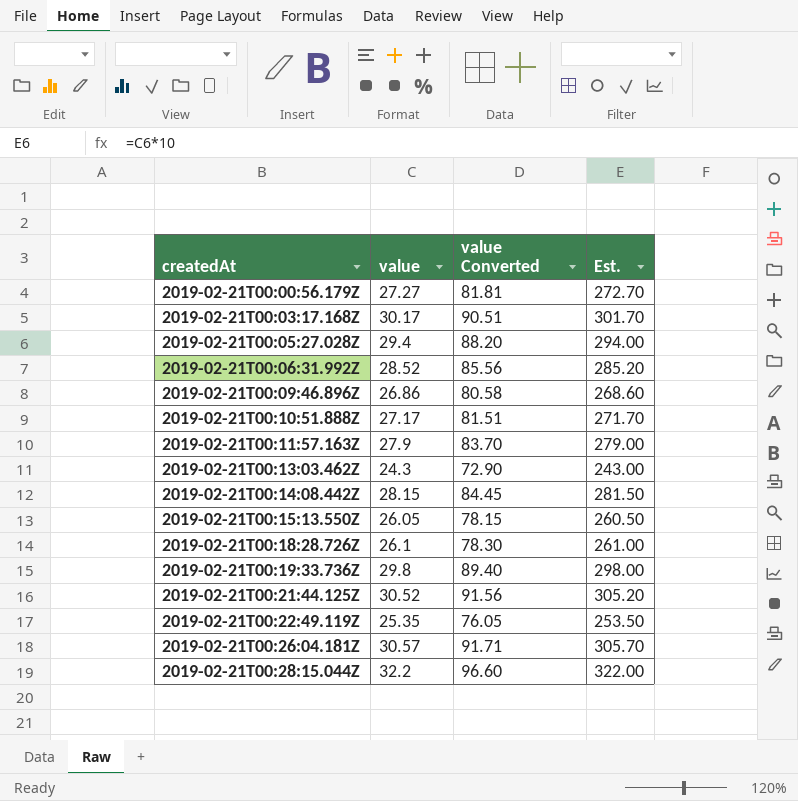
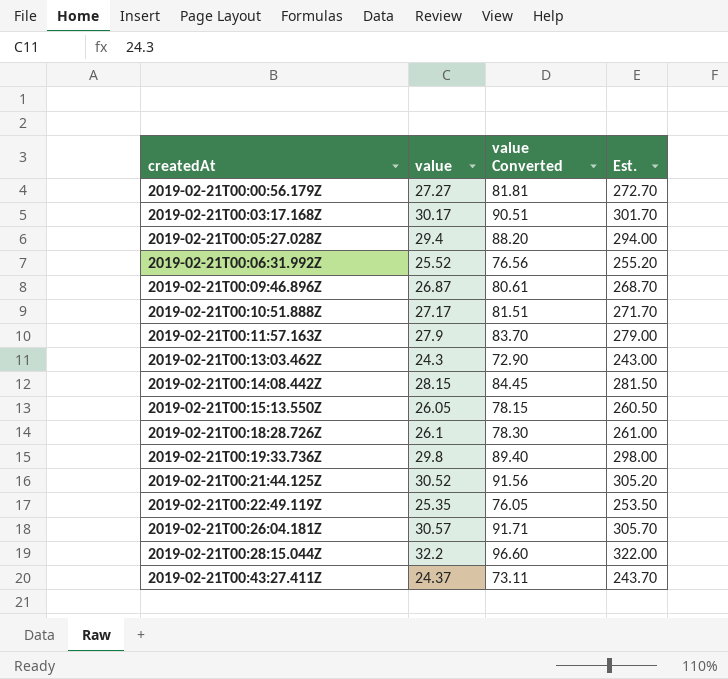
2019-02-21T00:06:31.992Z | value: 28.52 -> 25.52
2019-02-21T00:06:31.992Z | value Converted: 85.56 -> 76.56
2019-02-21T00:06:31.992Z | Est.: 285.20 -> 255.20
2019-02-21T00:09:46.896Z | value: 26.86 -> 26.87
2019-02-21T00:09:46.896Z | value Converted: 80.58 -> 80.61
2019-02-21T00:09:46.896Z | Est.: 268.60 -> 268.70
row 2019-02-21T00:43:27.411Z: none -> 24.37 | 73.11 | 243.70

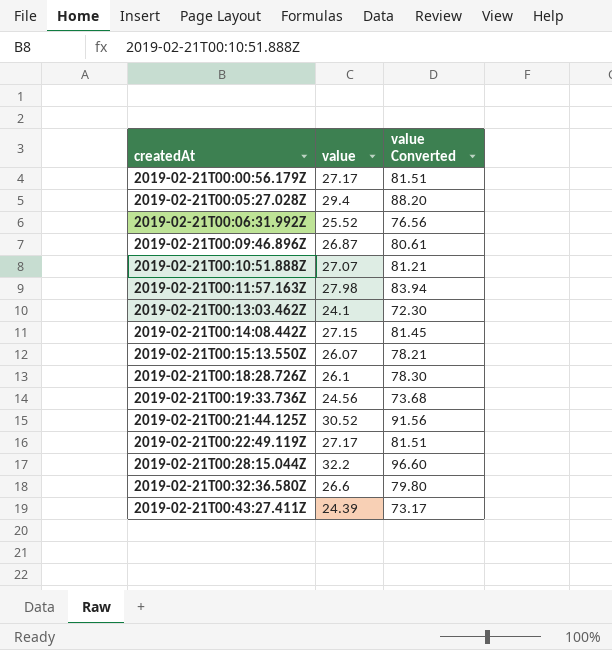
column Est. | formula: [value] * 10 -> none
row 2019-02-21T00:03:17.168Z: 30.17 | 90.51 | 301.70 -> none
row 2019-02-21T00:26:04.181Z: 30.57 | 91.71 | 305.70 -> none
2019-02-21T00:00:56.179Z | value: 27.27 -> 27.17
2019-02-21T00:00:56.179Z | value Converted: 81.81 -> 81.51
2019-02-21T00:10:51.888Z | value: 27.17 -> 27.07
2019-02-21T00:10:51.888Z | value Converted: 81.51 -> 81.21
2019-02-21T00:11:57.163Z | value: 27.9 -> 27.98
2019-02-21T00:11:57.163Z | value Converted: 83.70 -> 83.94
2019-02-21T00:13:03.462Z | value: 24.3 -> 24.1
2019-02-21T00:13:03.462Z | value Converted: 72.90 -> 72.30
2019-02-21T00:14:08.442Z | value: 28.15 -> 27.15
2019-02-21T00:14:08.442Z | value Converted: 84.45 -> 81.45
2019-02-21T00:15:13.550Z | value: 26.05 -> 26.07
2019-02-21T00:15:13.550Z | value Converted: 78.15 -> 78.21
2019-02-21T00:19:33.736Z | value: 29.8 -> 24.56
2019-02-21T00:19:33.736Z | value Converted: 89.40 -> 73.68
2019-02-21T00:22:49.119Z | value: 25.35 -> 27.17
2019-02-21T00:22:49.119Z | value Converted: 76.05 -> 81.51
row 2019-02-21T00:32:36.580Z: none -> 26.6 | 79.80
2019-02-21T00:43:27.411Z | value: 24.37 -> 24.39
2019-02-21T00:43:27.411Z | value Converted: 73.11 -> 73.17

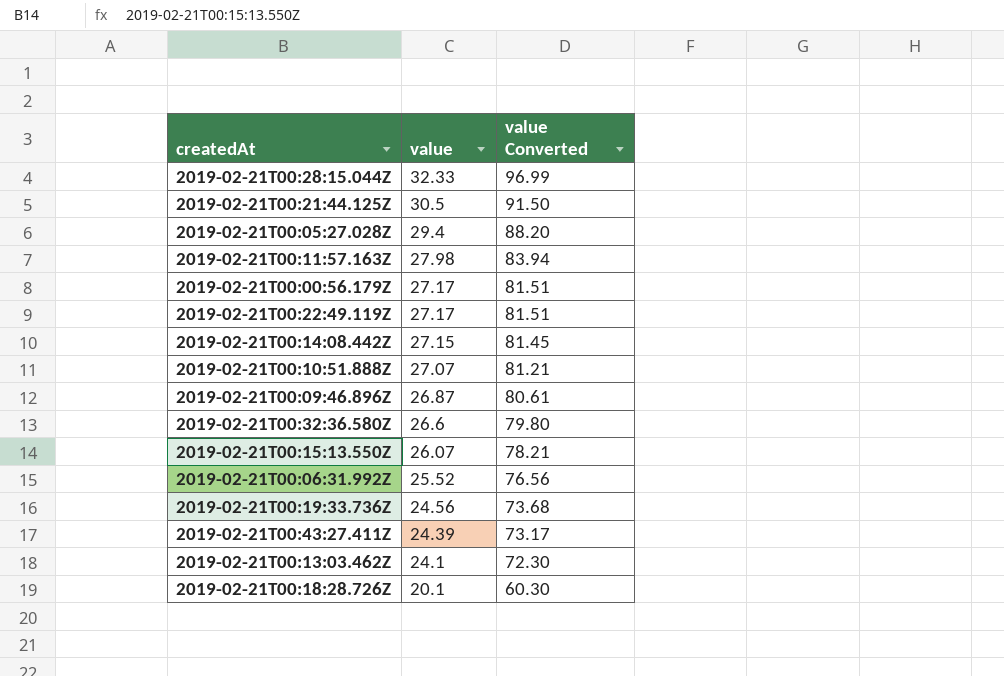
row order: createdAt ascending -> value descending
2019-02-21T00:28:15.044Z | value: 32.2 -> 32.33
2019-02-21T00:28:15.044Z | value Converted: 96.60 -> 96.99
2019-02-21T00:21:44.125Z | value: 30.52 -> 30.5
2019-02-21T00:21:44.125Z | value Converted: 91.56 -> 91.50
2019-02-21T00:18:28.726Z | value: 26.1 -> 20.1
2019-02-21T00:18:28.726Z | value Converted: 78.30 -> 60.30

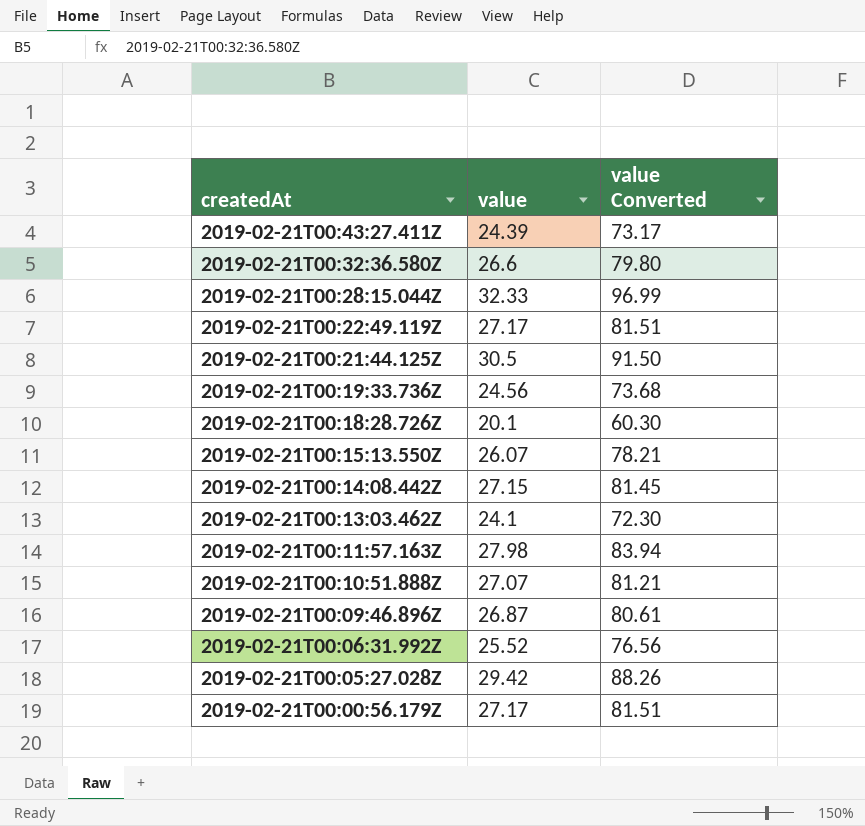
row order: value descending -> createdAt descending
2019-02-21T00:05:27.028Z | value: 29.4 -> 29.42
2019-02-21T00:05:27.028Z | value Converted: 88.20 -> 88.26

